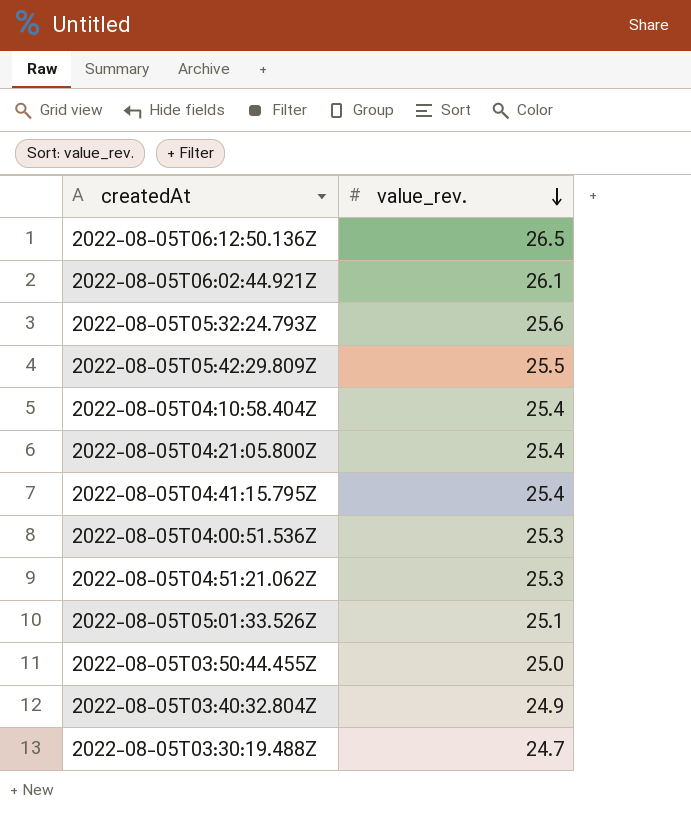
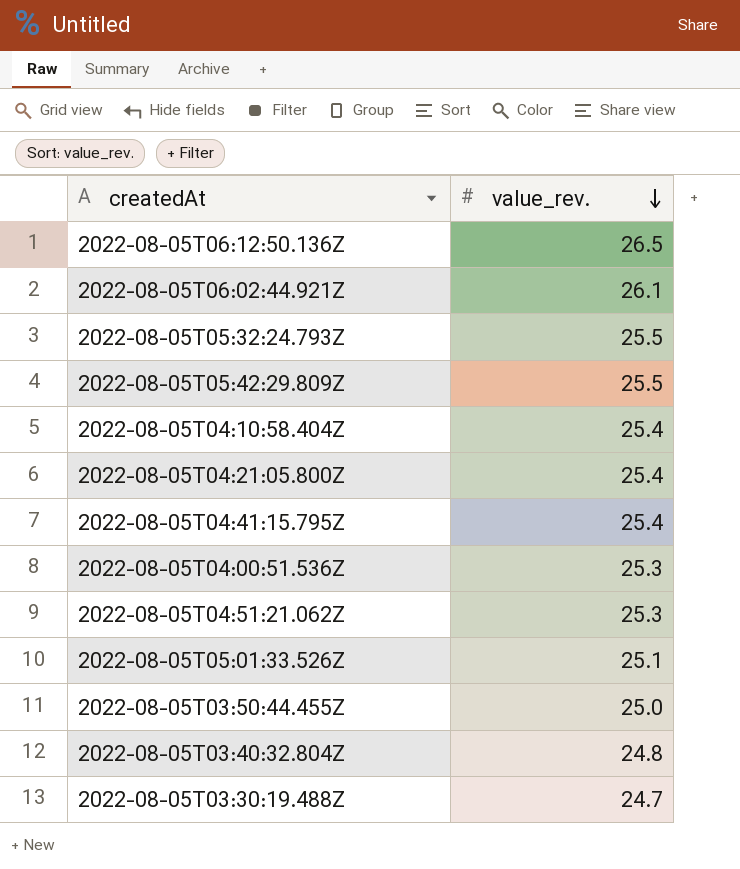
2022-08-05T05:32:24.793Z | value_rev.: 25.6 -> 25.5
2022-08-05T03:40:32.804Z | value_rev.: 24.9 -> 24.8

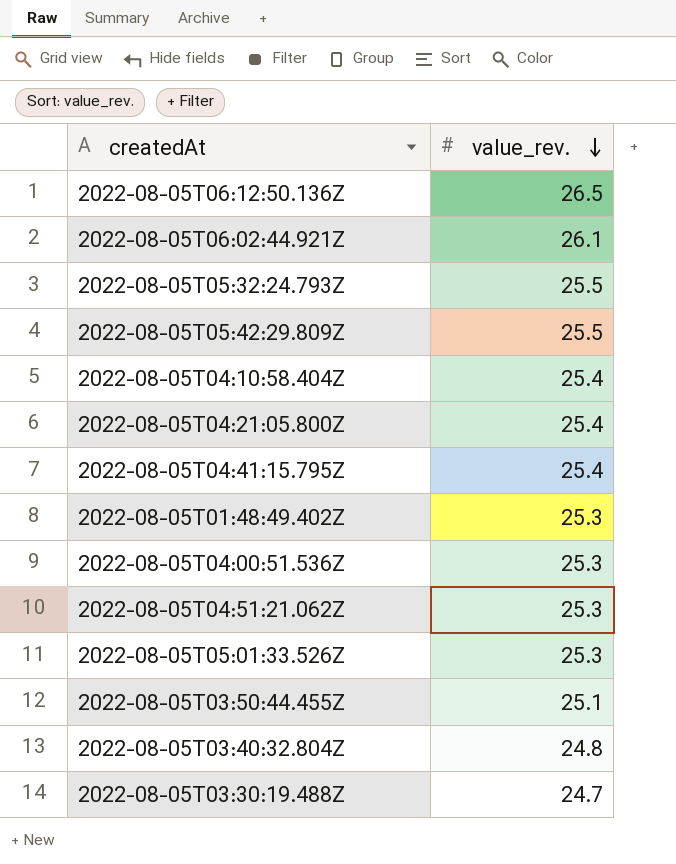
row 2022-08-05T01:48:49.402Z: none -> 25.3
2022-08-05T05:01:33.526Z | value_rev.: 25.1 -> 25.3
2022-08-05T03:50:44.455Z | value_rev.: 25.0 -> 25.1

